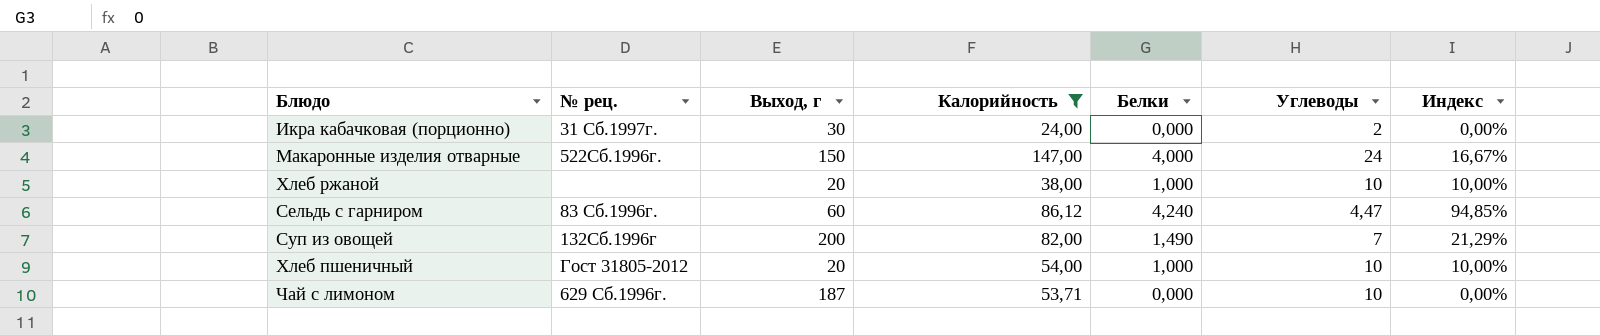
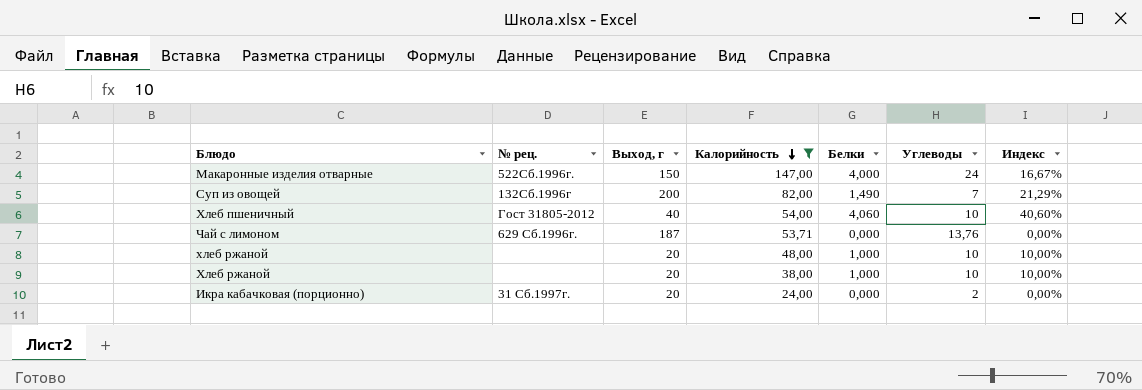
row order: none -> Калорийность descending
row Сельдь с гарниром: 83 Сб.1996г. | 60 | 86,12 | 4,240 | 4,47 | 94,85% -> none
Хлеб пшеничный | Выход, г: 20 -> 40
Хлеб пшеничный | Белки: 1,000 -> 4,060
Хлеб пшеничный | Индекс: 10,00% -> 40,60%
Чай с лимоном | Углеводы: 10 -> 13,76
row хлеб ржаной: none -> none | 20 | 48,00 | 1,000 | 10 | 10,00%
Икра кабачковая (порционно) | Выход, г: 30 -> 20

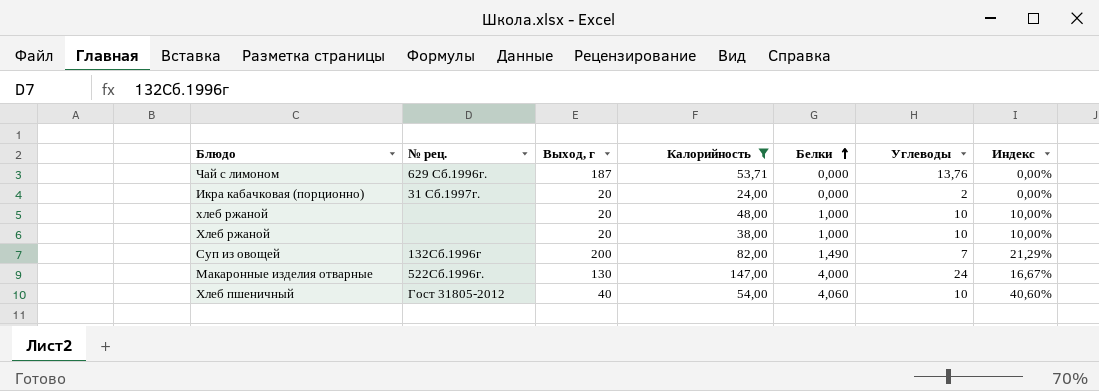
row order: Калорийность descending -> Белки ascending
Макаронные изделия отварные | Выход, г: 150 -> 130

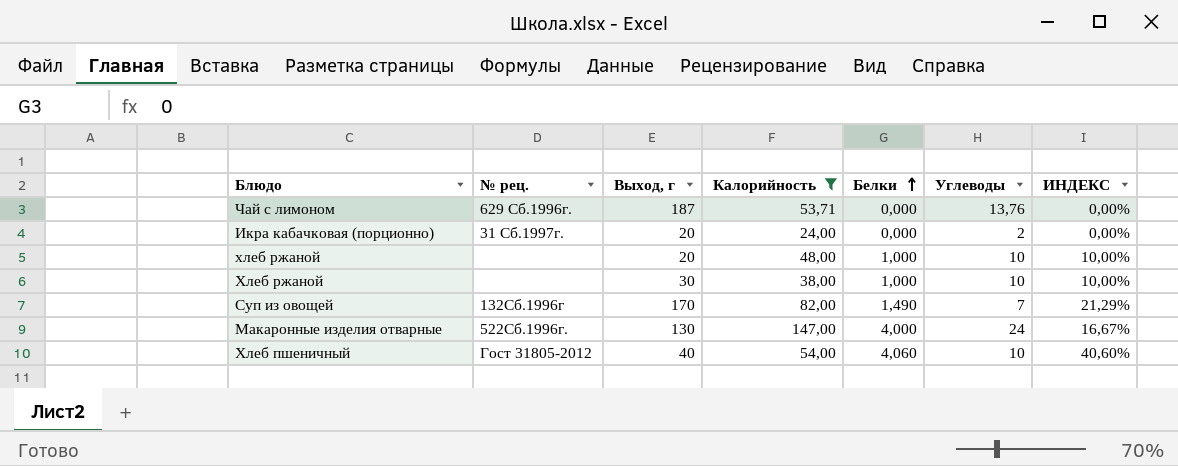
column name: Индекс -> ИНДЕКС
Хлеб ржаной | Выход, г: 20 -> 30
Суп из овощей | Выход, г: 200 -> 170

